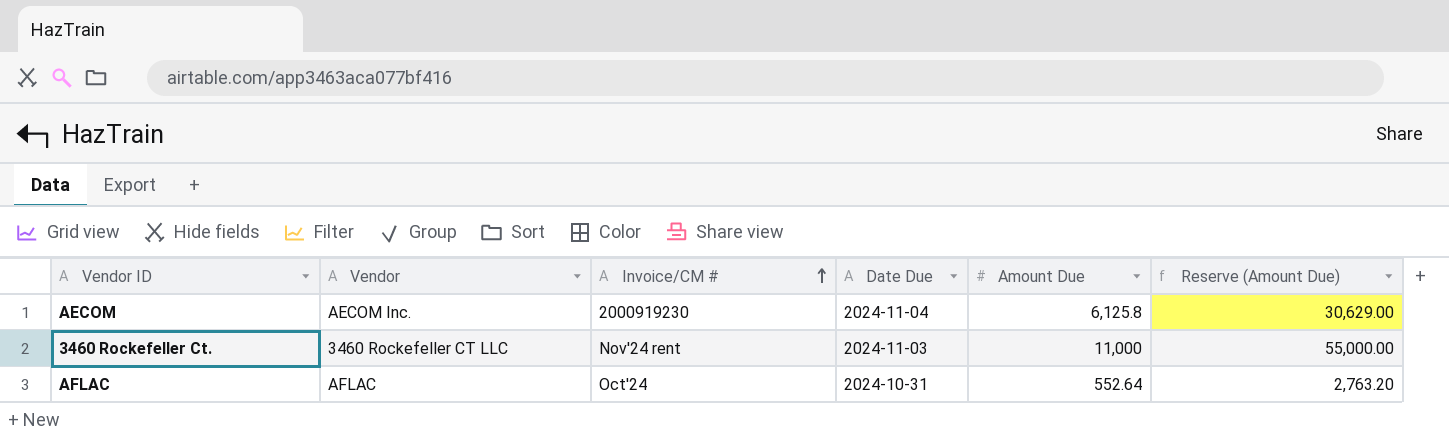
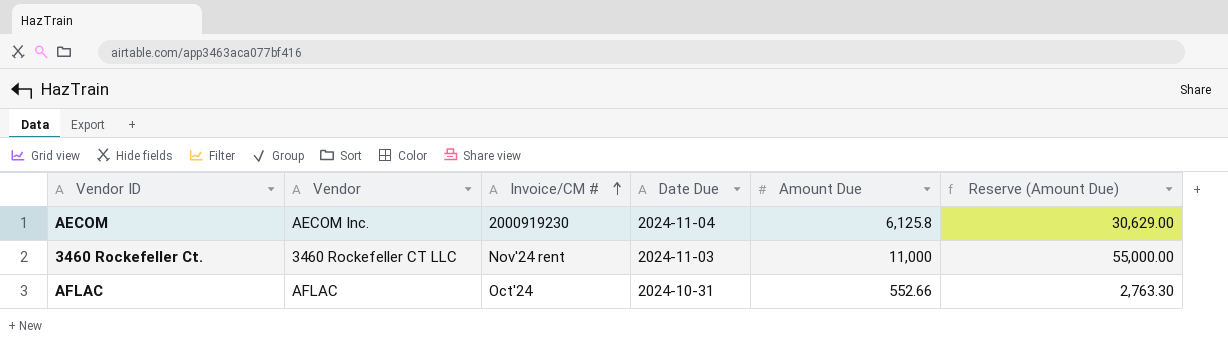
AFLAC | Amount Due: 552.64 -> 552.66
AFLAC | Reserve (Amount Due): 2,763.20 -> 2,763.30

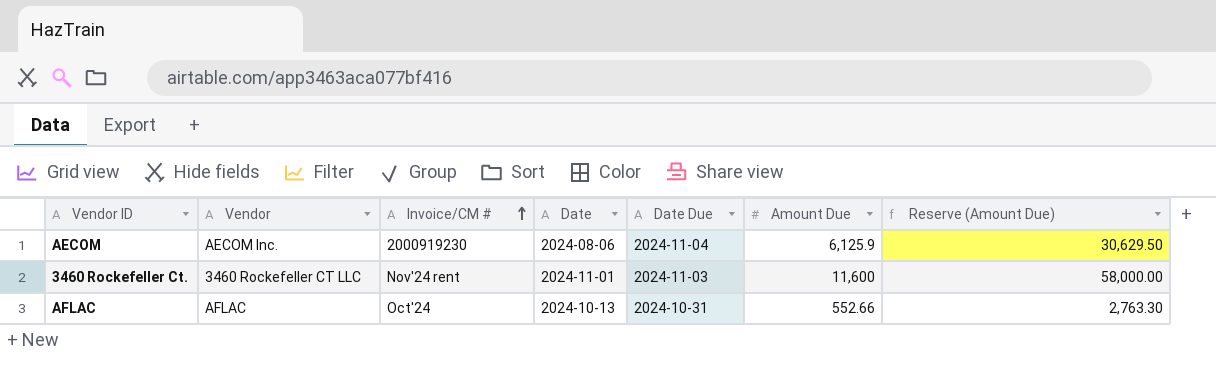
column Date | position: none -> 4
AECOM | Amount Due: 6,125.8 -> 6,125.9
AECOM | Reserve (Amount Due): 30,629.00 -> 30,629.50
3460 Rockefeller Ct. | Amount Due: 11,000 -> 11,600
3460 Rockefeller Ct. | Reserve (Amount Due): 55,000.00 -> 58,000.00

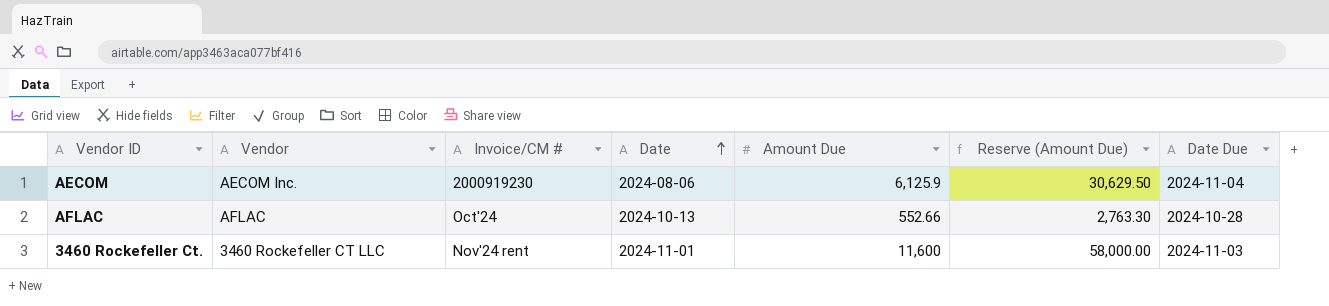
row order: Invoice/CM # ascending -> Date ascending
column Date Due | position: 5 -> 7
AFLAC | Date Due: 2024-10-31 -> 2024-10-28

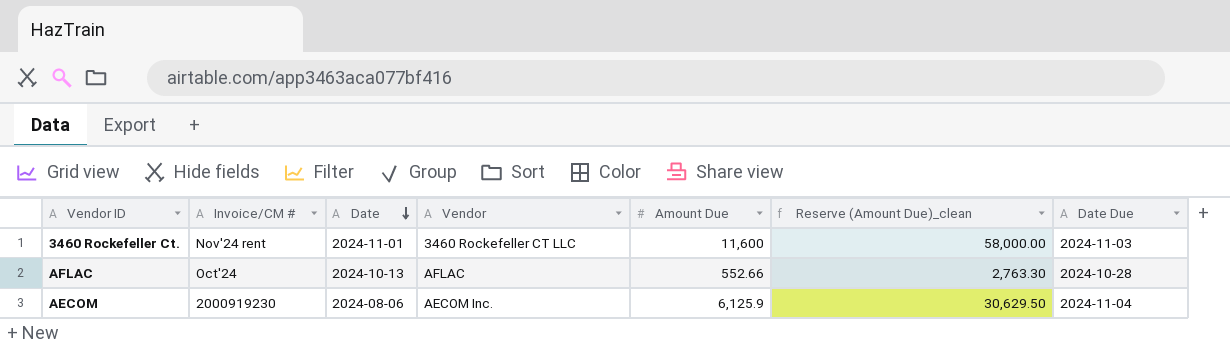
row order: Date ascending -> Date descending
column Vendor | position: 2 -> 4
column name: Reserve (Amount Due) -> Reserve (Amount Due)_clean

